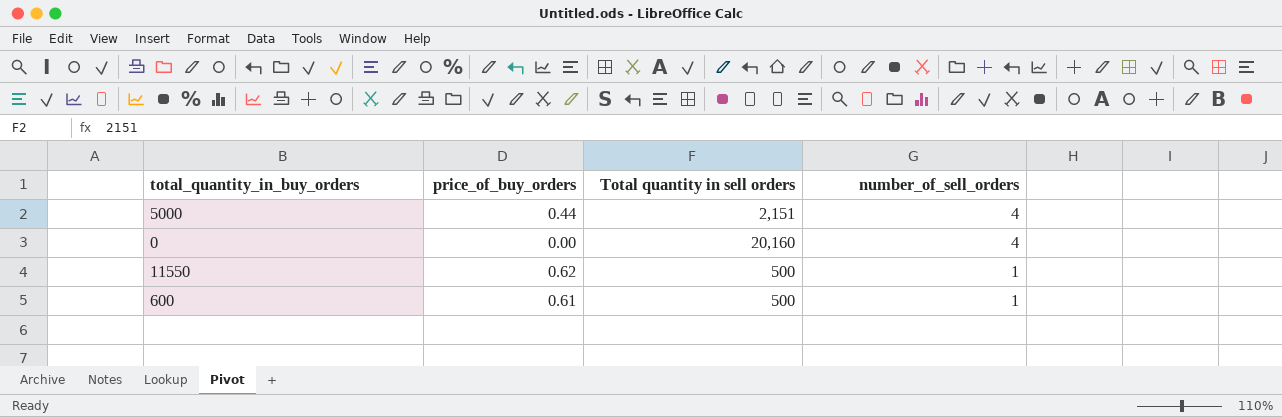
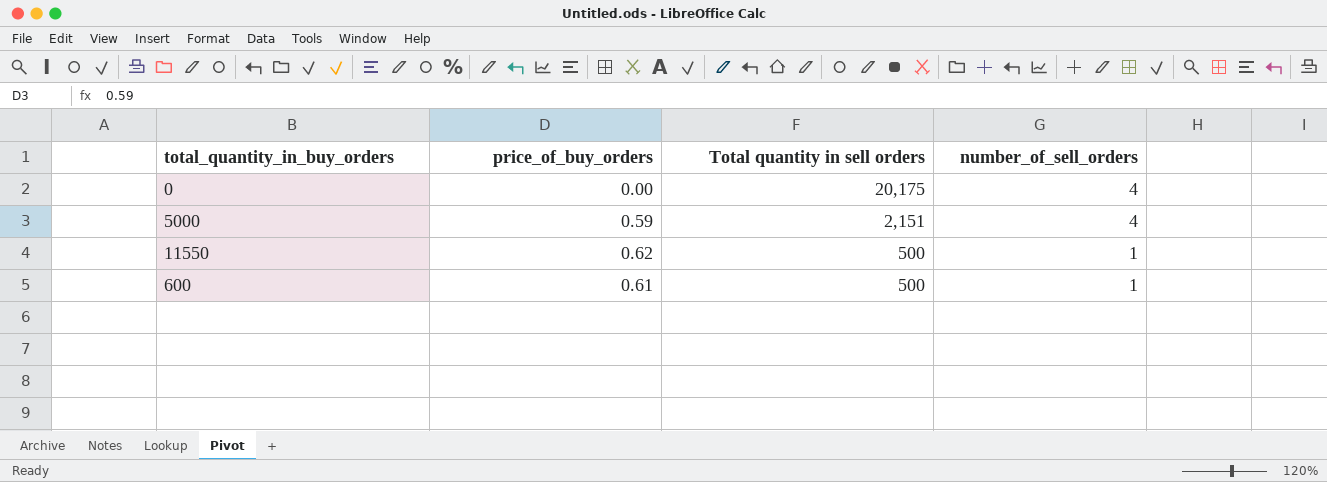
row order: number_of_sell_orders descending -> Total quantity in sell orders descending
0 | Total quantity in sell orders: 20,160 -> 20,175
5000 | price_of_buy_orders: 0.44 -> 0.59

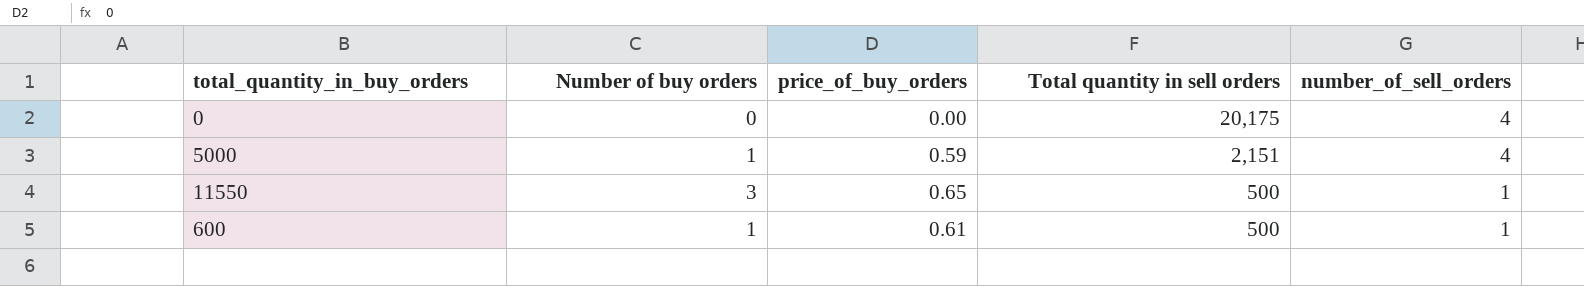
column Number of buy orders | position: none -> 2
11550 | price_of_buy_orders: 0.62 -> 0.65

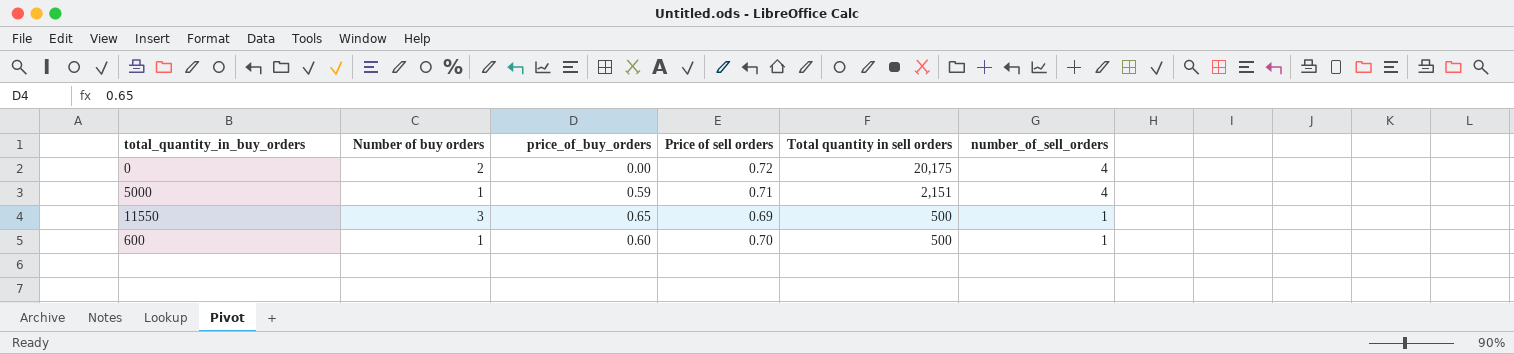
column Price of sell orders | position: none -> 4
0 | Number of buy orders: 0 -> 2
600 | price_of_buy_orders: 0.61 -> 0.60

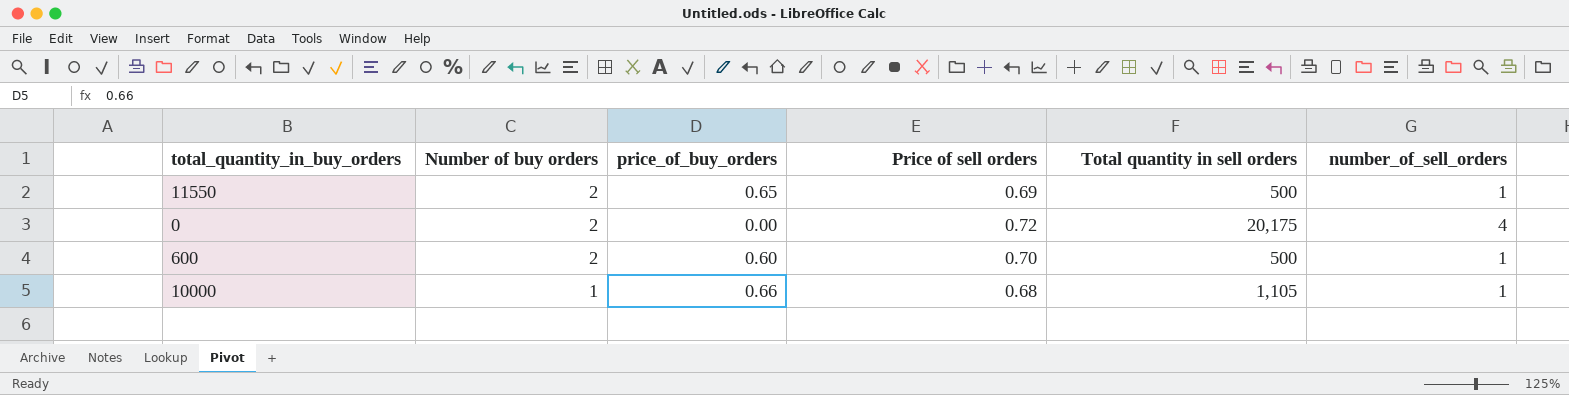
row order: Total quantity in sell orders descending -> Number of buy orders descending
row 5000: 1 | 0.59 | 0.71 | 2,151 | 4 -> none
11550 | Number of buy orders: 3 -> 2
600 | Number of buy orders: 1 -> 2
row 10000: none -> 1 | 0.66 | 0.68 | 1,105 | 1

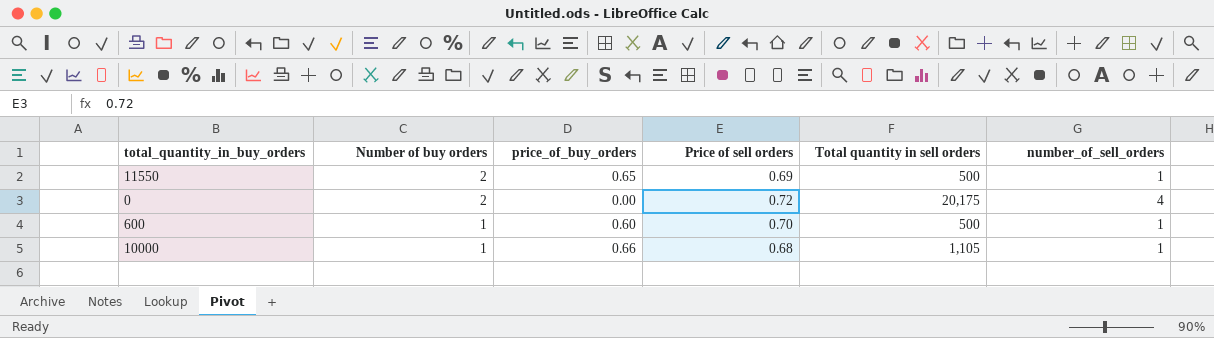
600 | Number of buy orders: 2 -> 1

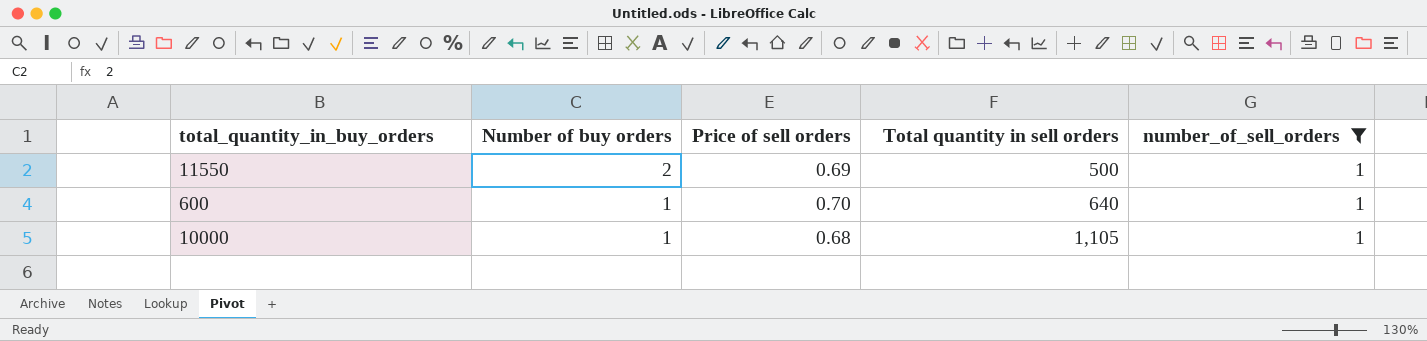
filter: none -> number_of_sell_orders = 1
column price_of_buy_orders | position: 3 -> none
600 | Total quantity in sell orders: 500 -> 640

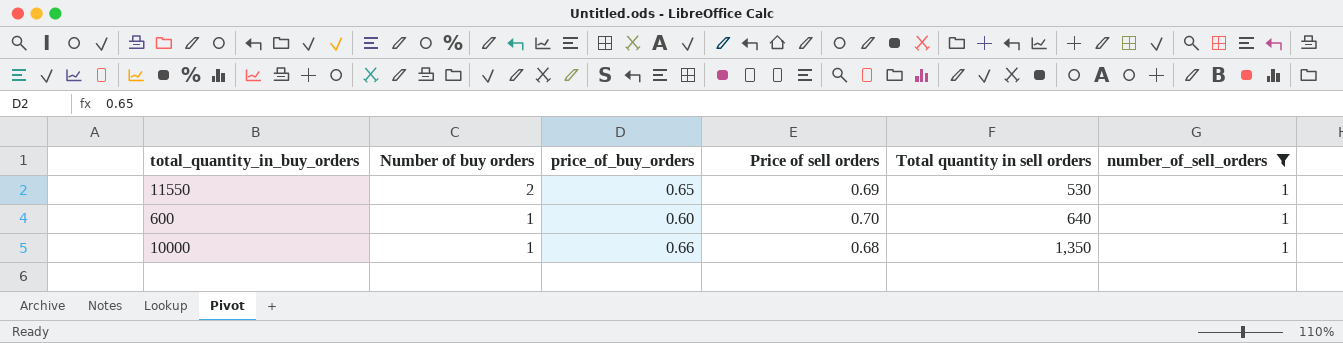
column price_of_buy_orders | position: none -> 3
11550 | Total quantity in sell orders: 500 -> 530
10000 | Total quantity in sell orders: 1,105 -> 1,350

